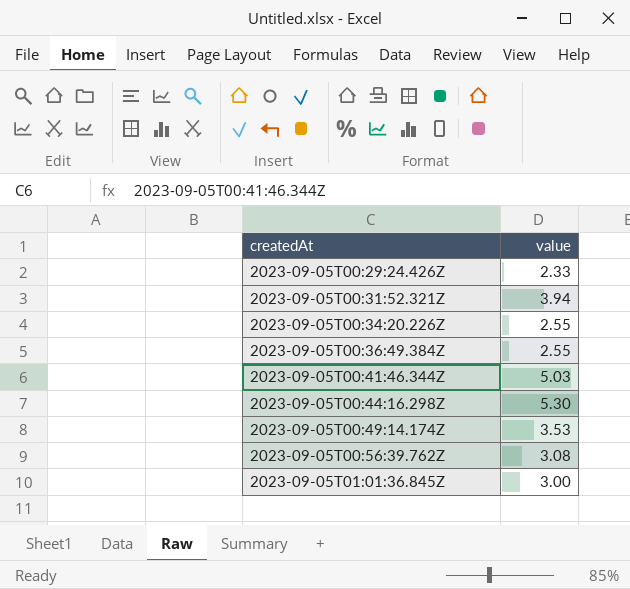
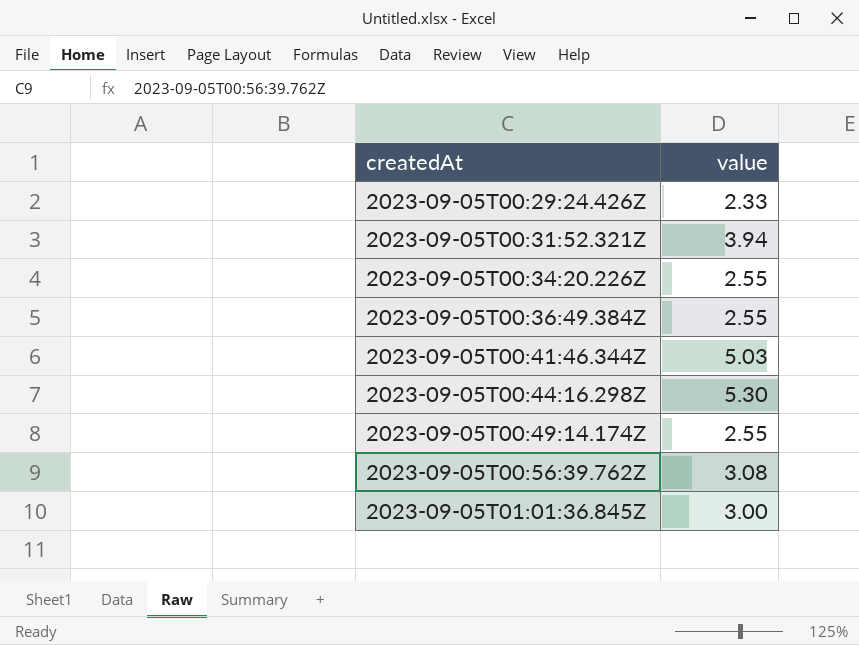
2023-09-05T00:49:14.174Z | value: 3.53 -> 2.55

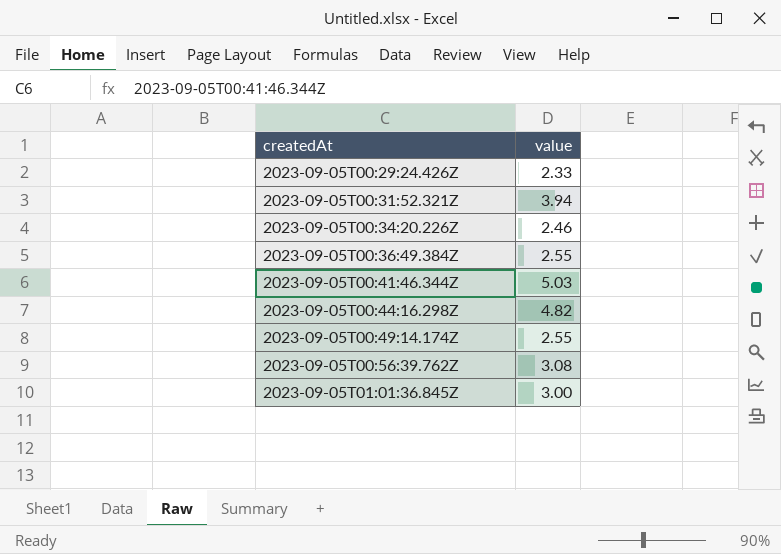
2023-09-05T00:34:20.226Z | value: 2.55 -> 2.46
2023-09-05T00:44:16.298Z | value: 5.30 -> 4.82

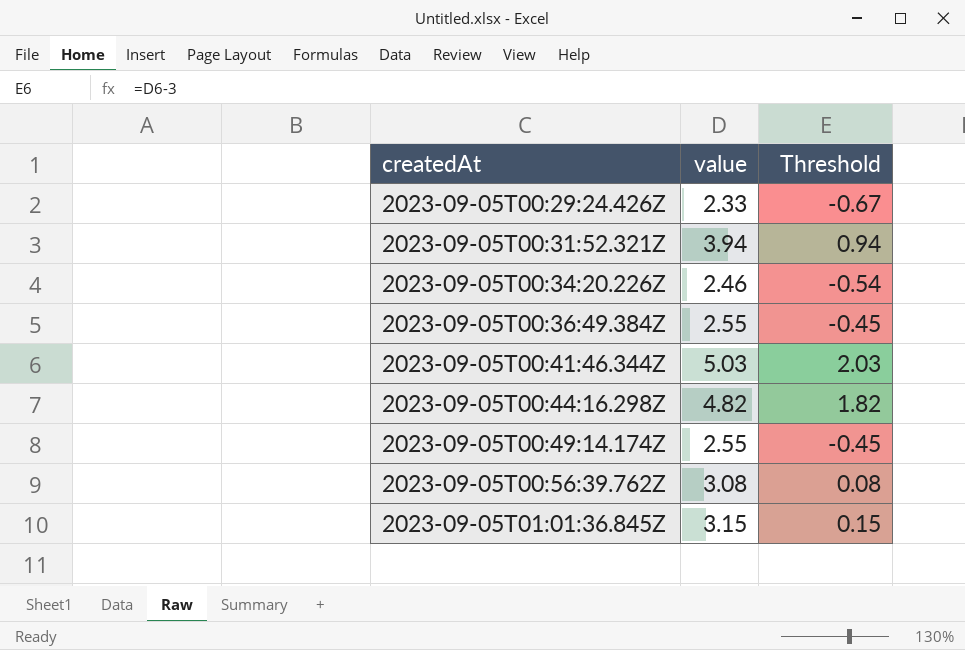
column Threshold | formula: none -> [value] - 3
2023-09-05T01:01:36.845Z | value: 3.00 -> 3.15

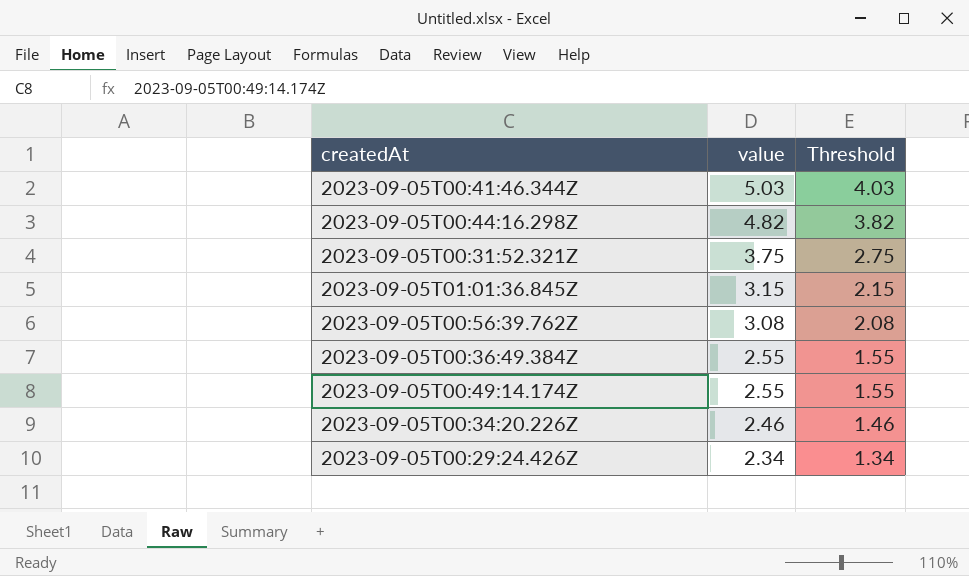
row order: createdAt ascending -> value descending
column Threshold | formula: [value] - 3 -> [value] - 1
2023-09-05T00:31:52.321Z | value: 3.94 -> 3.75
2023-09-05T00:29:24.426Z | value: 2.33 -> 2.34

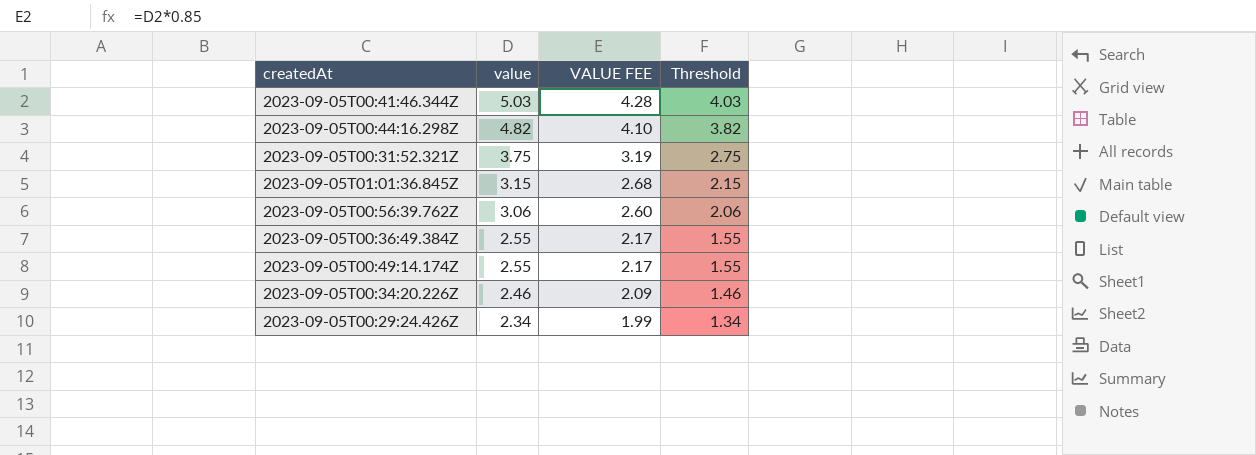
column VALUE FEE | formula: none -> [value] * 0.85
2023-09-05T00:56:39.762Z | value: 3.08 -> 3.06
2023-09-05T00:56:39.762Z | Threshold: 2.08 -> 2.06

